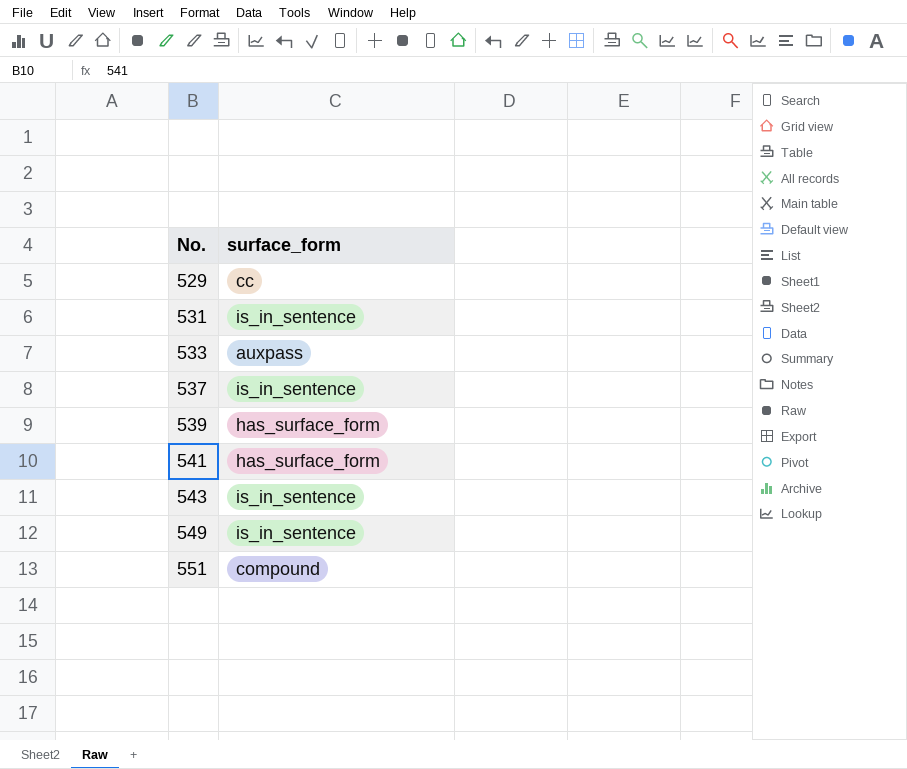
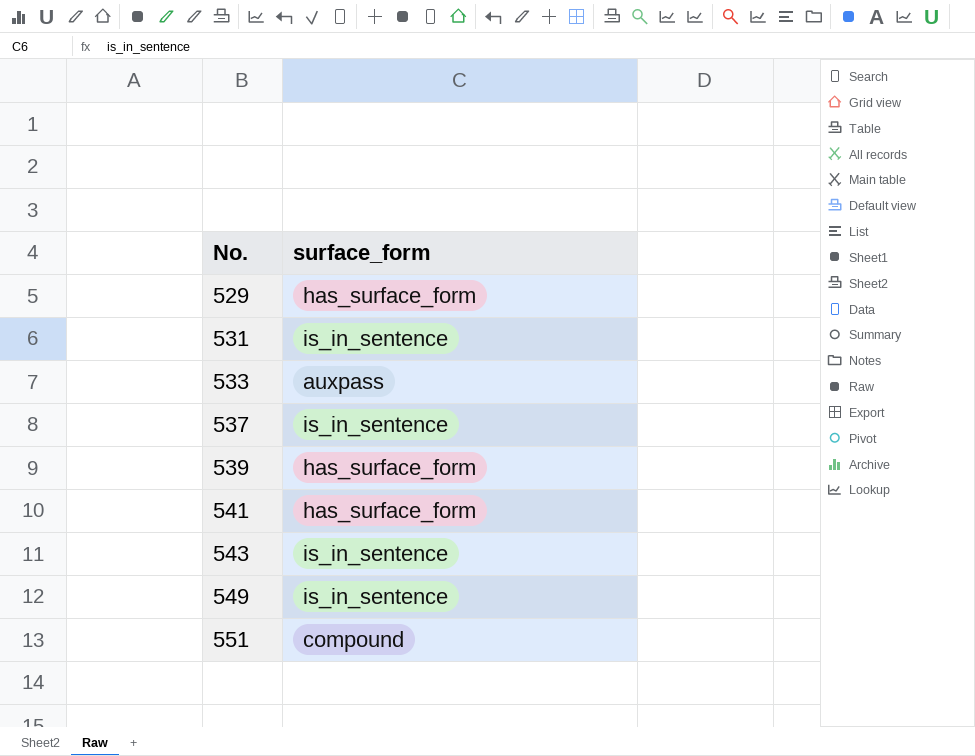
529 | surface_form: cc -> has_surface_form

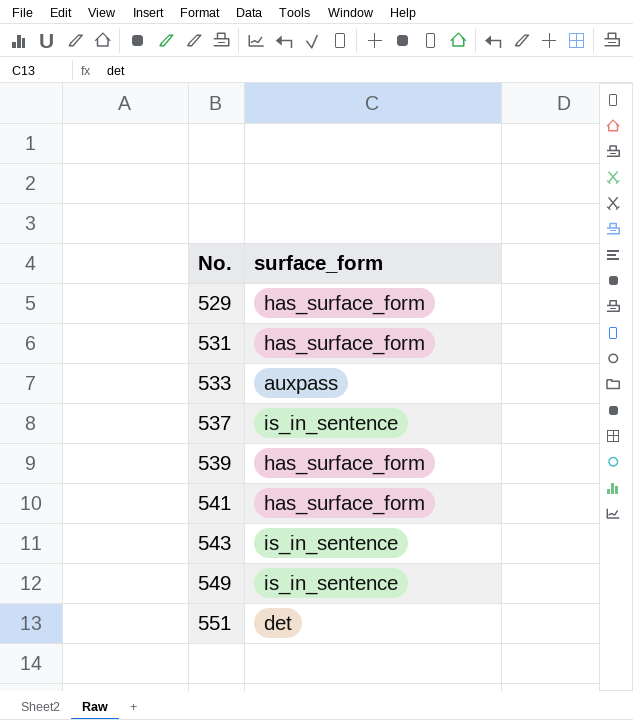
531 | surface_form: is_in_sentence -> has_surface_form
551 | surface_form: compound -> det

